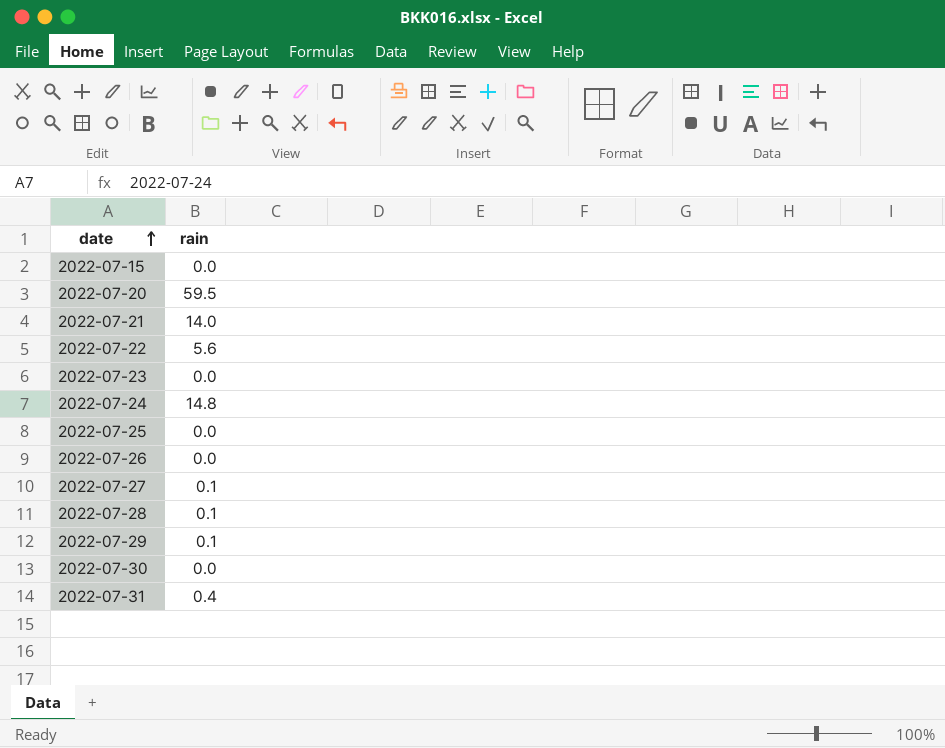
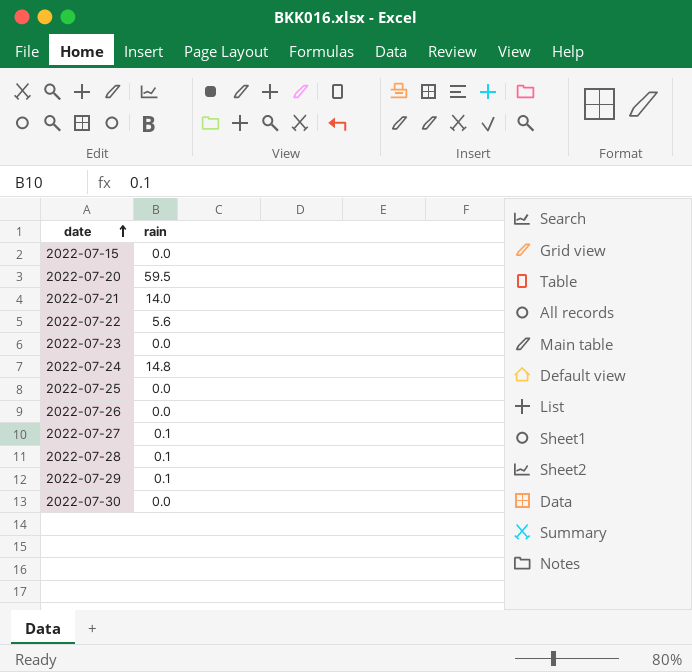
row 2022-07-31: 0.4 -> none

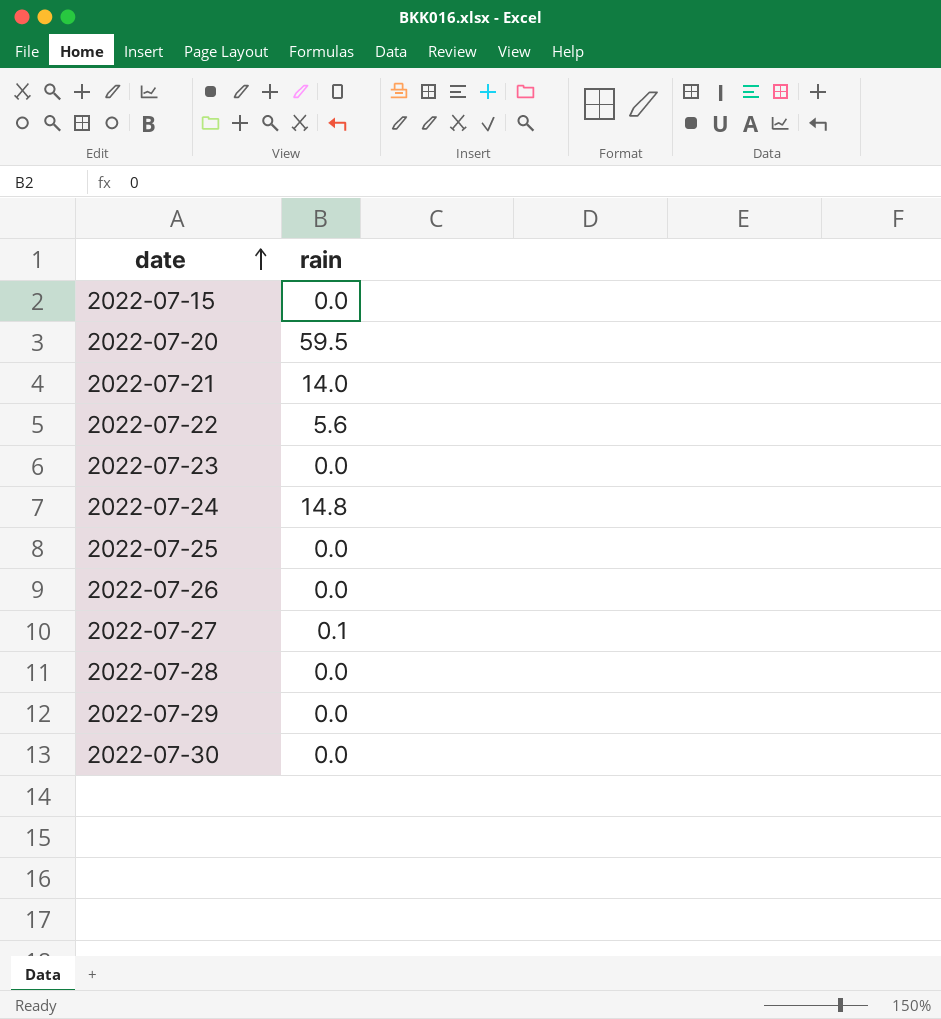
2022-07-28 | rain: 0.1 -> 0.0
2022-07-29 | rain: 0.1 -> 0.0

